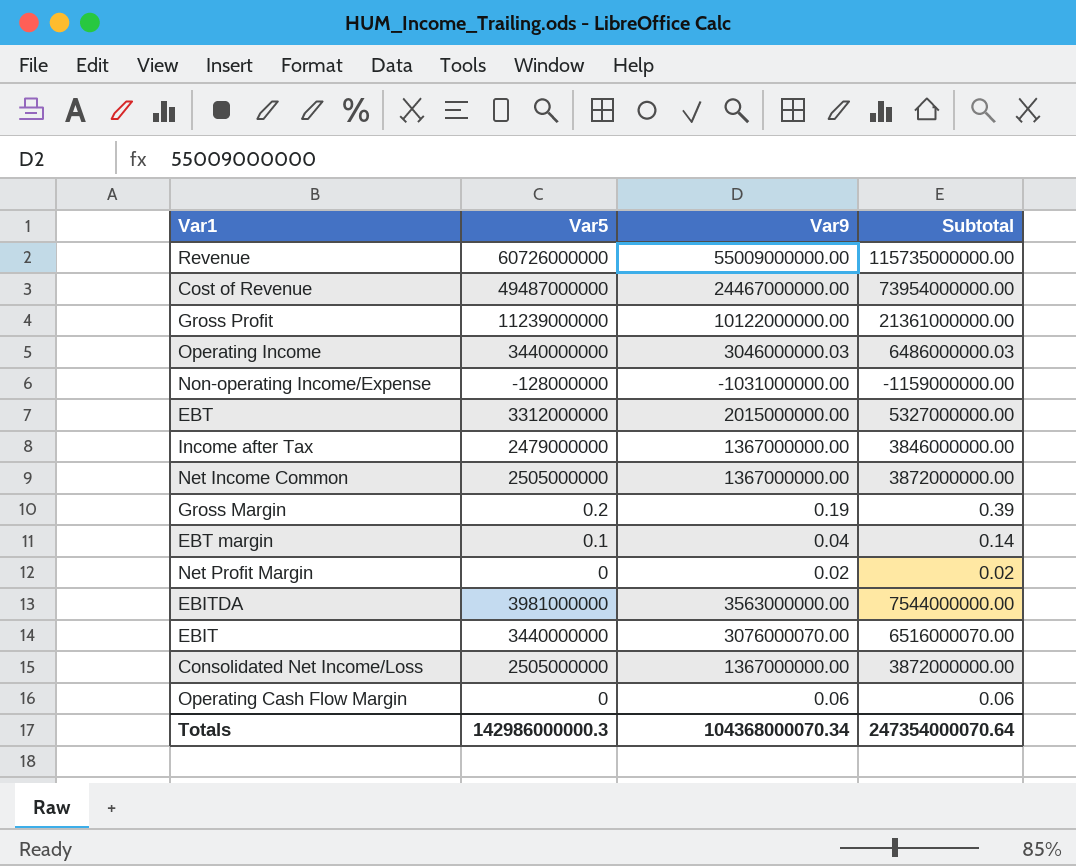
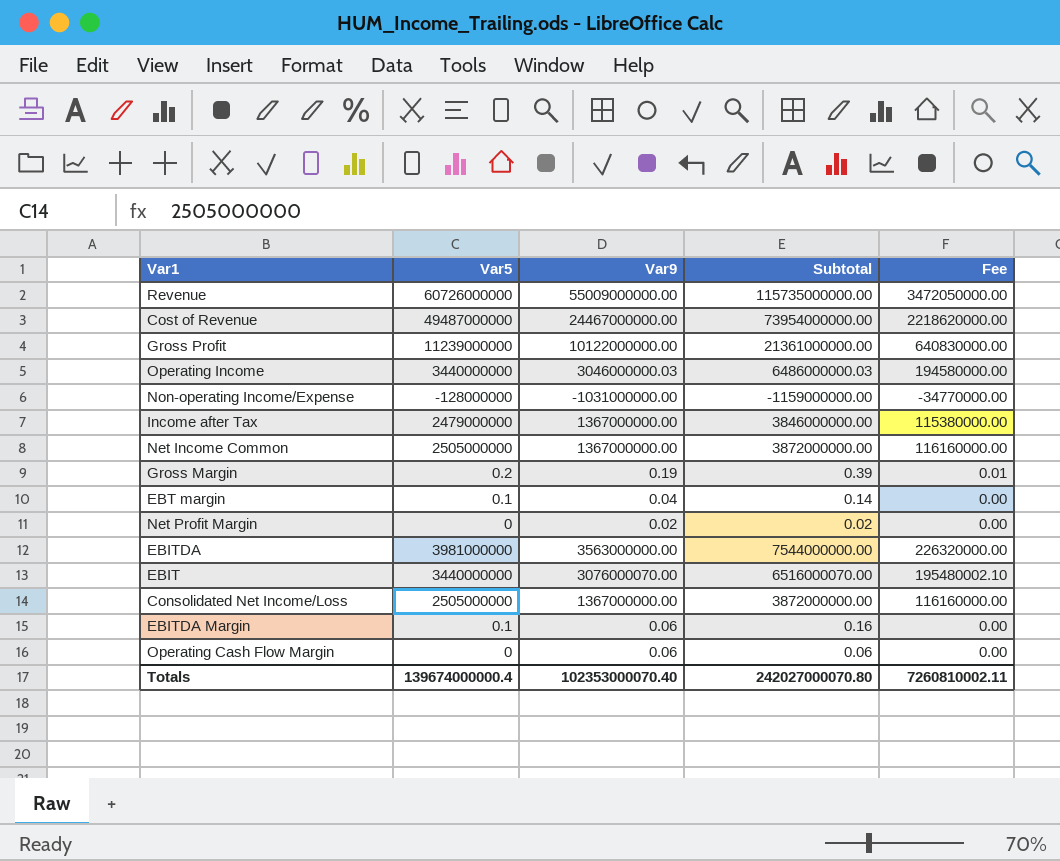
column Fee | formula: none -> [Subtotal] * 0.03
row EBT: 3312000000 | 2015000000.00 | 5327000000.00 -> none
row EBITDA Margin: none -> 0.1 | 0.06 | 0.16 | 0.00
Totals | Var5: 142986000000.3 -> 139674000000.4
Totals | Var9: 104368000070.34 -> 102353000070.40
Totals | Subtotal: 247354000070.64 -> 242027000070.80

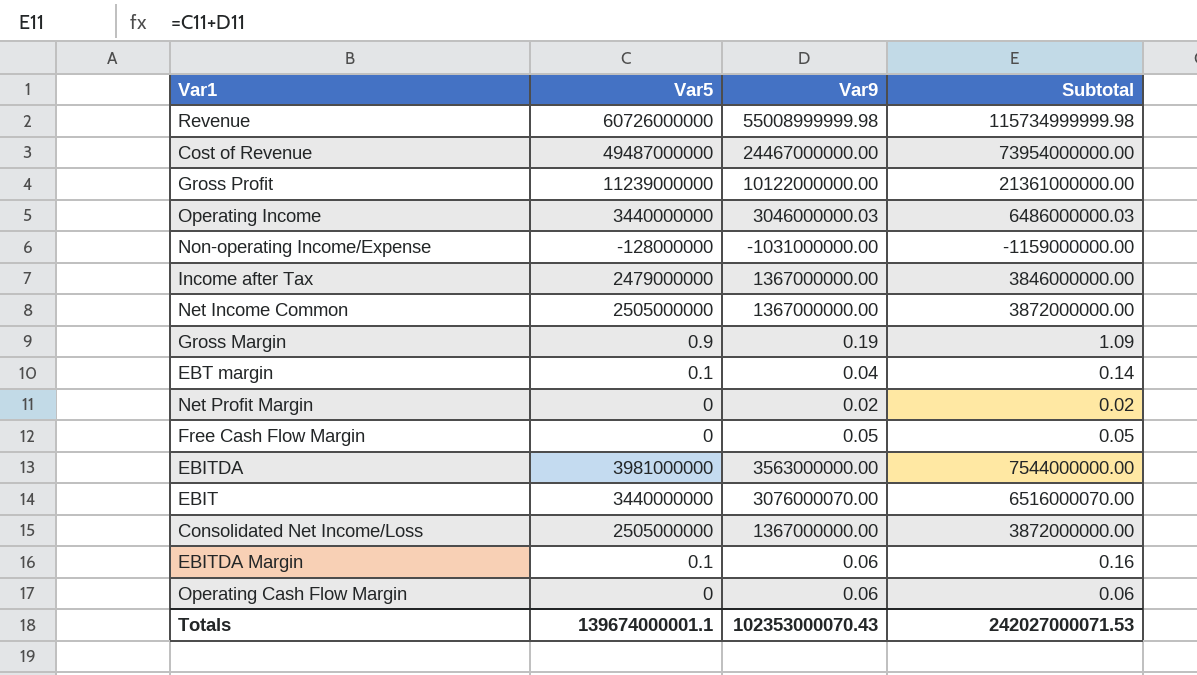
column Fee | formula: [Subtotal] * 0.03 -> none
Revenue | Var9: 55009000000.00 -> 55008999999.98
Revenue | Subtotal: 115735000000.00 -> 115734999999.98
Gross Margin | Var5: 0.2 -> 0.9
Gross Margin | Subtotal: 0.39 -> 1.09
row Free Cash Flow Margin: none -> 0 | 0.05 | 0.05
Totals | Var5: 139674000000.4 -> 139674000001.1
Totals | Var9: 102353000070.40 -> 102353000070.43
Totals | Subtotal: 242027000070.80 -> 242027000071.53

